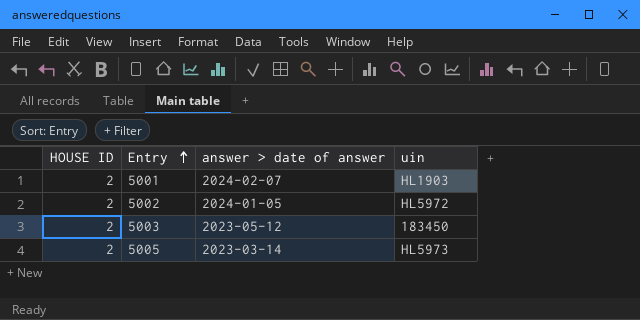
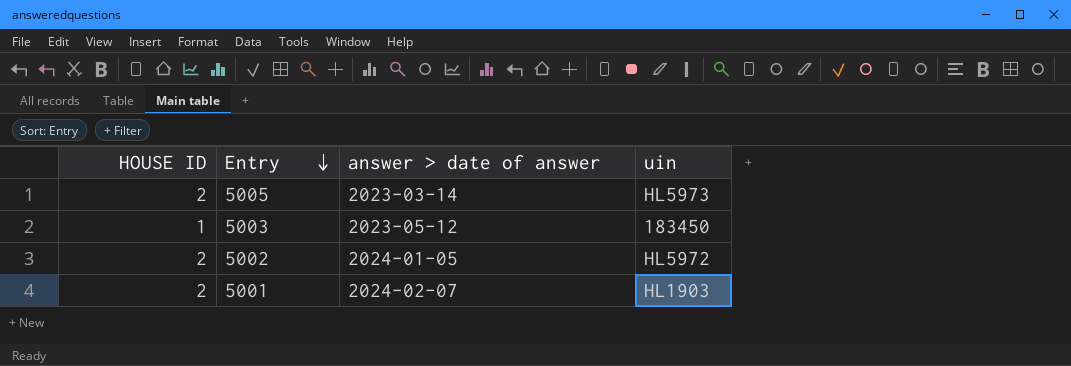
row order: Entry ascending -> Entry descending
5003 | HOUSE ID: 2 -> 1

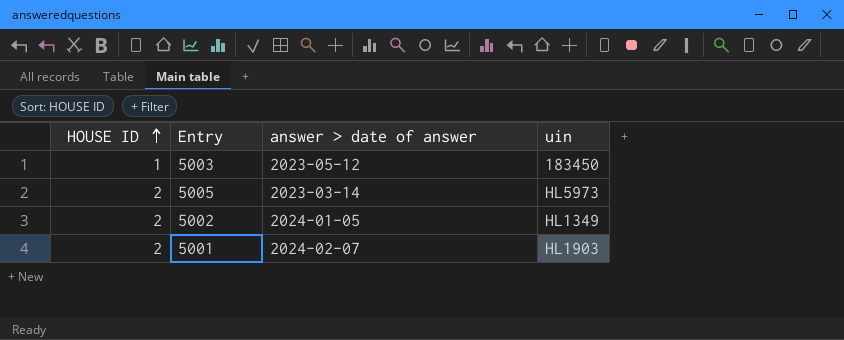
row order: Entry descending -> HOUSE ID ascending
5002 | uin: HL5972 -> HL1349

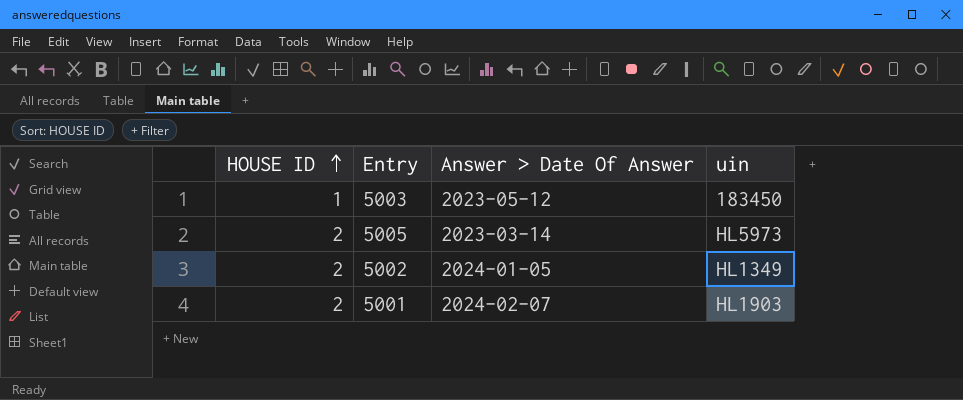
column name: answer > date of answer -> Answer > Date Of Answer

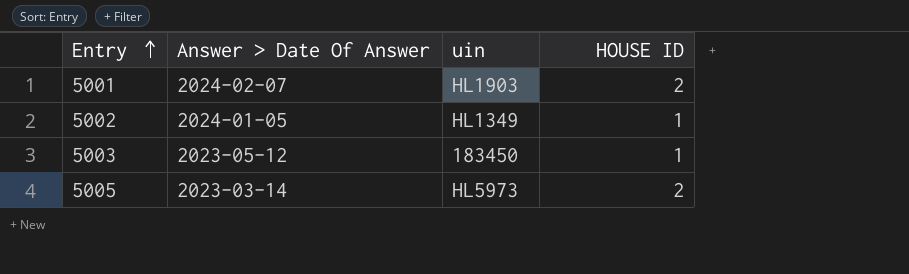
row order: HOUSE ID ascending -> Entry ascending
column HOUSE ID | position: 1 -> 4
5002 | HOUSE ID: 2 -> 1

